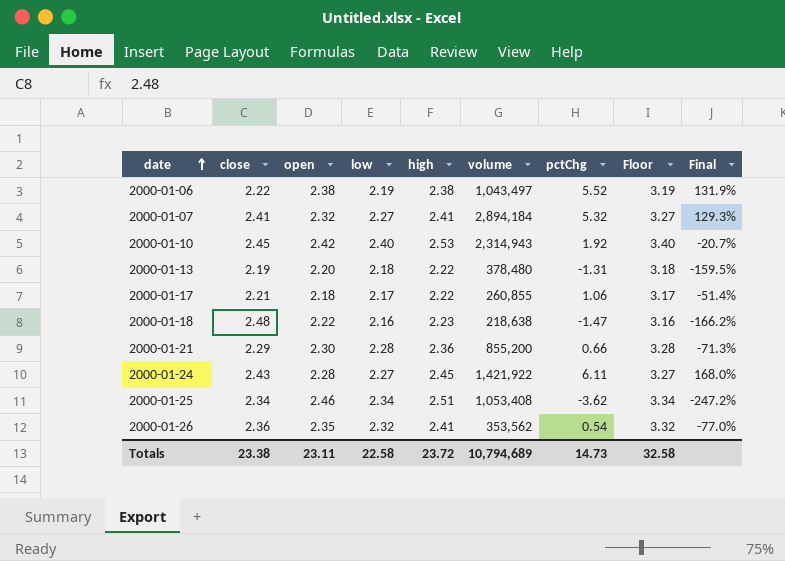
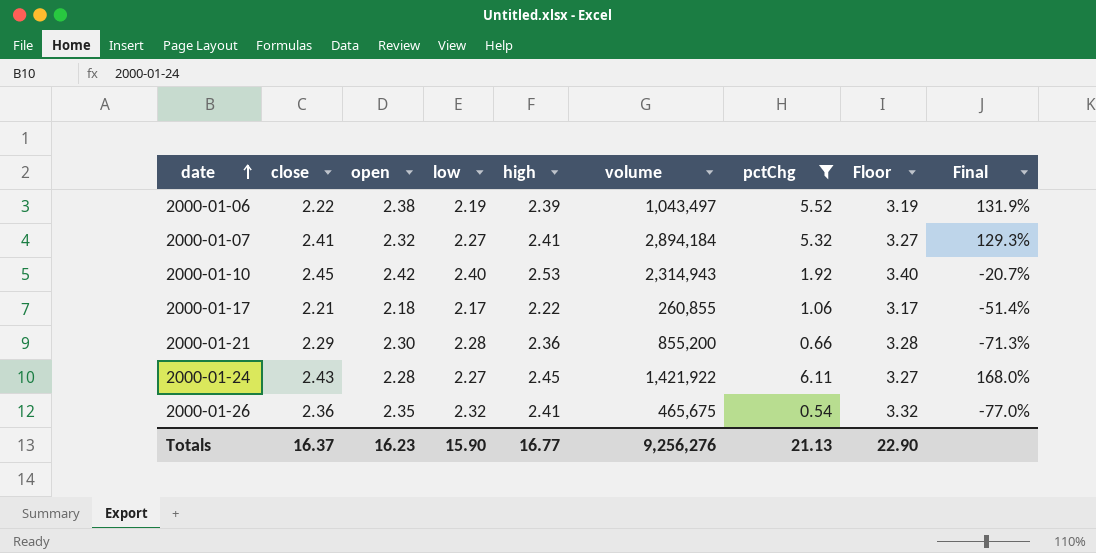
filter: none -> pctChg >= 0.54
2000-01-06 | high: 2.38 -> 2.39
2000-01-26 | volume: 353,562 -> 465,675
Totals | close: 23.38 -> 16.37
Totals | open: 23.11 -> 16.23
Totals | low: 22.58 -> 15.90
Totals | high: 23.72 -> 16.77
Totals | volume: 10,794,689 -> 9,256,276
Totals | pctChg: 14.73 -> 21.13
Totals | Floor: 32.58 -> 22.90

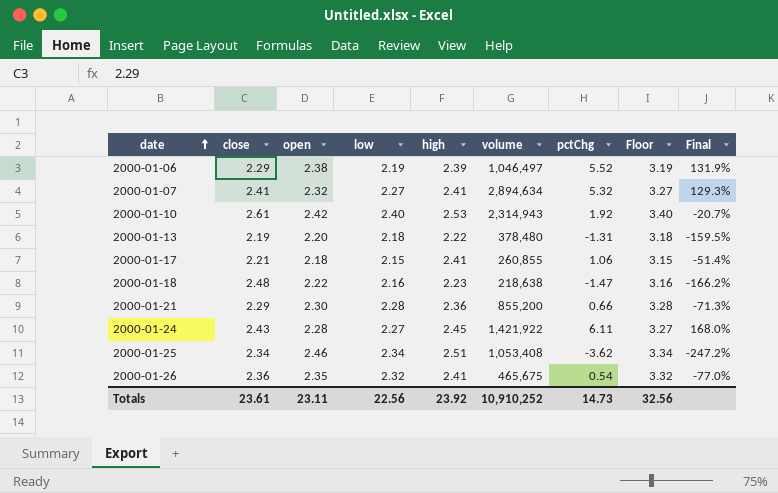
filter: pctChg >= 0.54 -> none
2000-01-06 | close: 2.22 -> 2.29
2000-01-06 | volume: 1,043,497 -> 1,046,497
2000-01-07 | volume: 2,894,184 -> 2,894,634
2000-01-10 | close: 2.45 -> 2.61
2000-01-17 | low: 2.17 -> 2.15
2000-01-17 | high: 2.22 -> 2.41
2000-01-17 | Floor: 3.17 -> 3.15
Totals | close: 16.37 -> 23.61
Totals | open: 16.23 -> 23.11
Totals | low: 15.90 -> 22.56
Totals | high: 16.77 -> 23.92
Totals | volume: 9,256,276 -> 10,910,252
Totals | pctChg: 21.13 -> 14.73
Totals | Floor: 22.90 -> 32.56

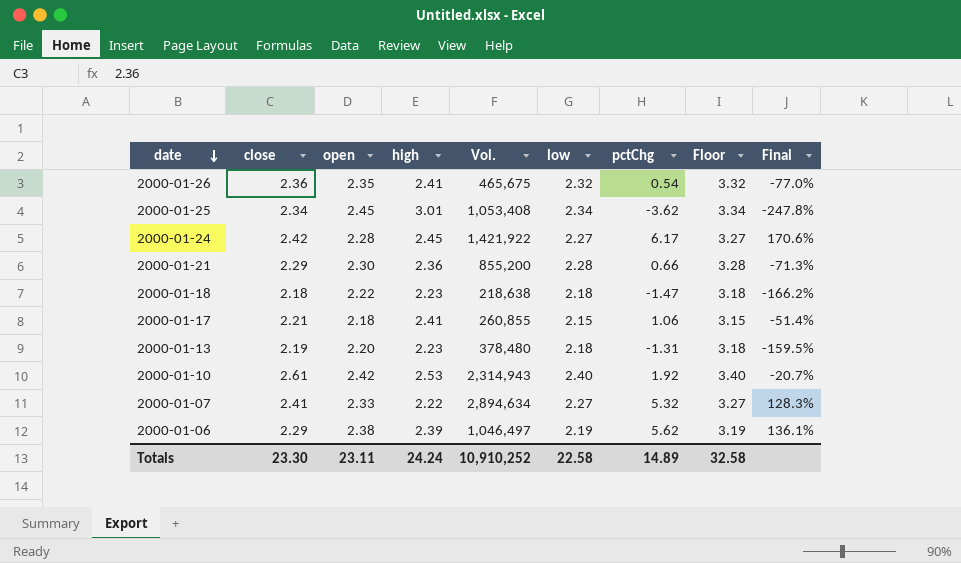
row order: date ascending -> date descending
column name: volume -> Vol.
column low | position: 4 -> 6
2000-01-25 | open: 2.46 -> 2.45
2000-01-25 | high: 2.51 -> 3.01
2000-01-25 | Final: -247.2% -> -247.8%
2000-01-24 | close: 2.43 -> 2.42
2000-01-24 | pctChg: 6.11 -> 6.17
2000-01-24 | Final: 168.0% -> 170.6%
2000-01-18 | close: 2.48 -> 2.18
2000-01-18 | low: 2.16 -> 2.18
2000-01-18 | Floor: 3.16 -> 3.18
2000-01-13 | high: 2.22 -> 2.23
2000-01-07 | open: 2.32 -> 2.33
2000-01-07 | high: 2.41 -> 2.22
2000-01-07 | Final: 129.3% -> 128.3%
2000-01-06 | pctChg: 5.52 -> 5.62
2000-01-06 | Final: 131.9% -> 136.1%
Totals | close: 23.61 -> 23.30
Totals | high: 23.92 -> 24.24
Totals | low: 22.56 -> 22.58
Totals | pctChg: 14.73 -> 14.89
Totals | Floor: 32.56 -> 32.58

